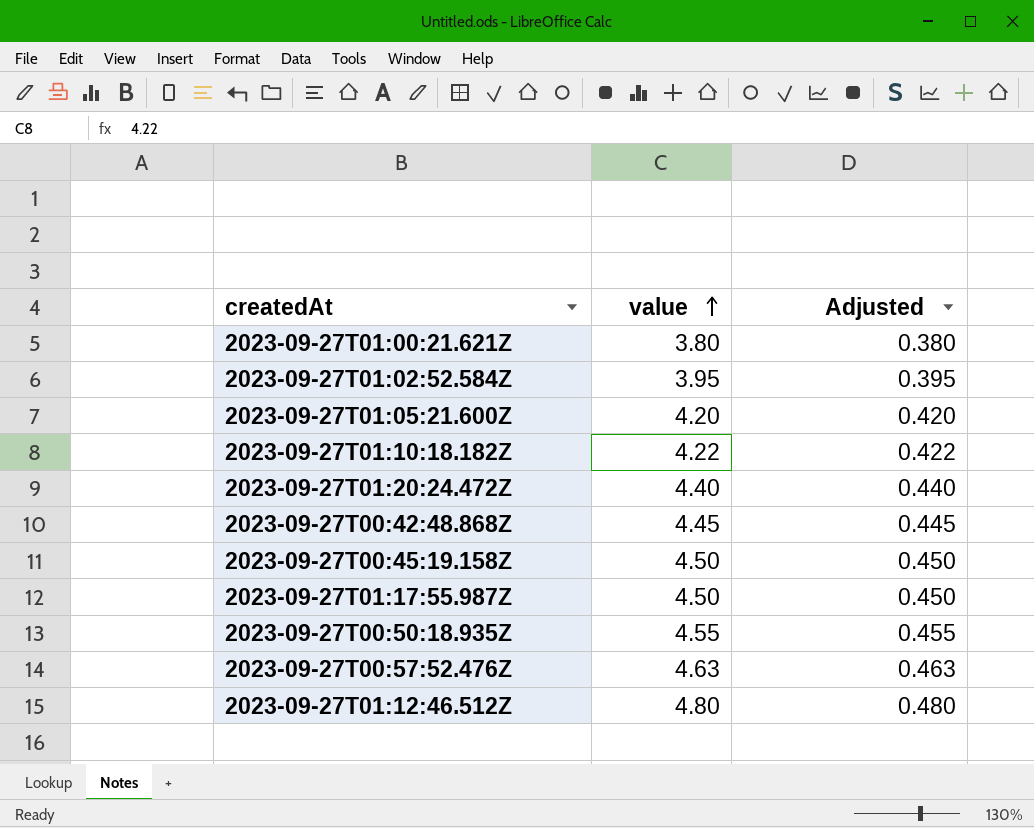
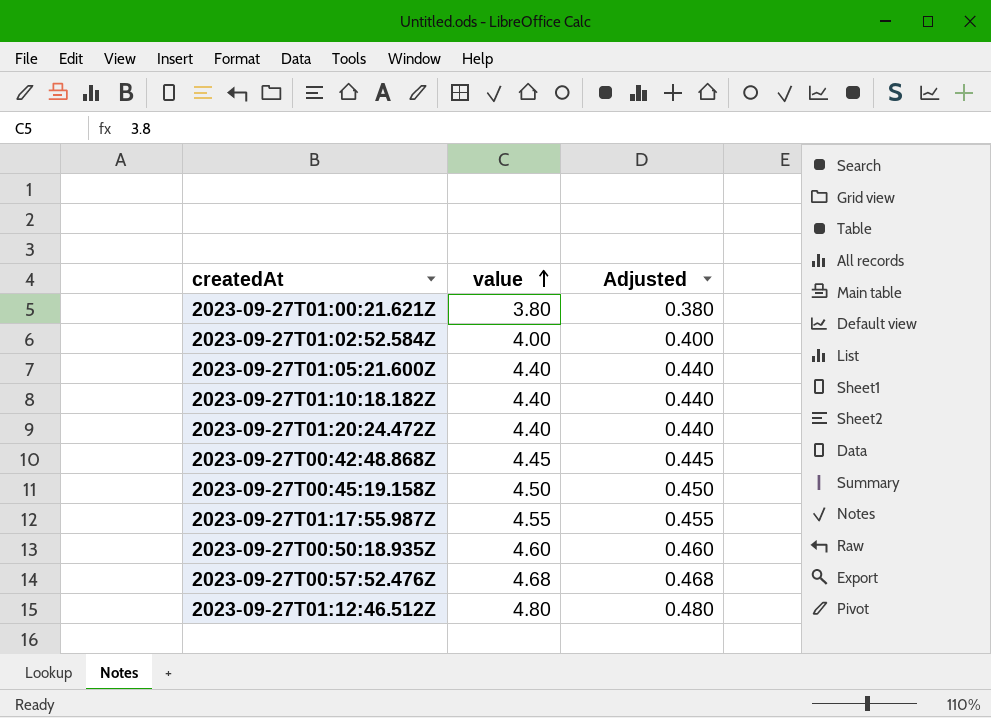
2023-09-27T01:02:52.584Z | value: 3.95 -> 4.00
2023-09-27T01:02:52.584Z | Adjusted: 0.395 -> 0.400
2023-09-27T01:05:21.600Z | value: 4.20 -> 4.40
2023-09-27T01:05:21.600Z | Adjusted: 0.420 -> 0.440
2023-09-27T01:10:18.182Z | value: 4.22 -> 4.40
2023-09-27T01:10:18.182Z | Adjusted: 0.422 -> 0.440
2023-09-27T01:17:55.987Z | value: 4.50 -> 4.55
2023-09-27T01:17:55.987Z | Adjusted: 0.450 -> 0.455
2023-09-27T00:50:18.935Z | value: 4.55 -> 4.60
2023-09-27T00:50:18.935Z | Adjusted: 0.455 -> 0.460
2023-09-27T00:57:52.476Z | value: 4.63 -> 4.68
2023-09-27T00:57:52.476Z | Adjusted: 0.463 -> 0.468

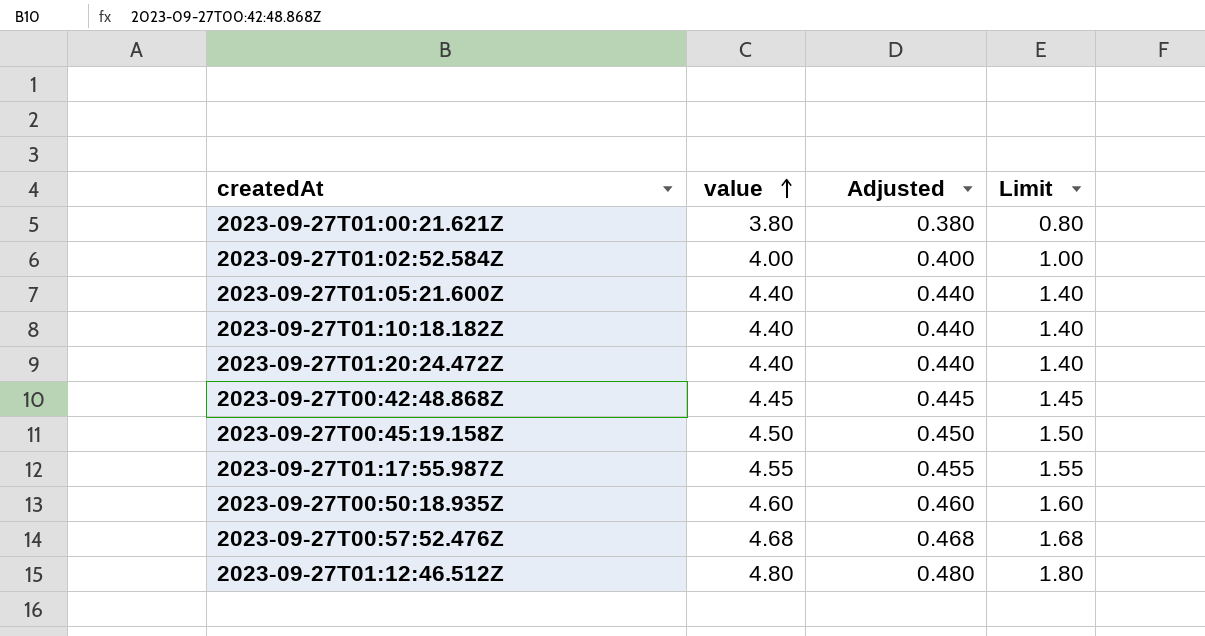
column Limit | formula: none -> [value] - 3

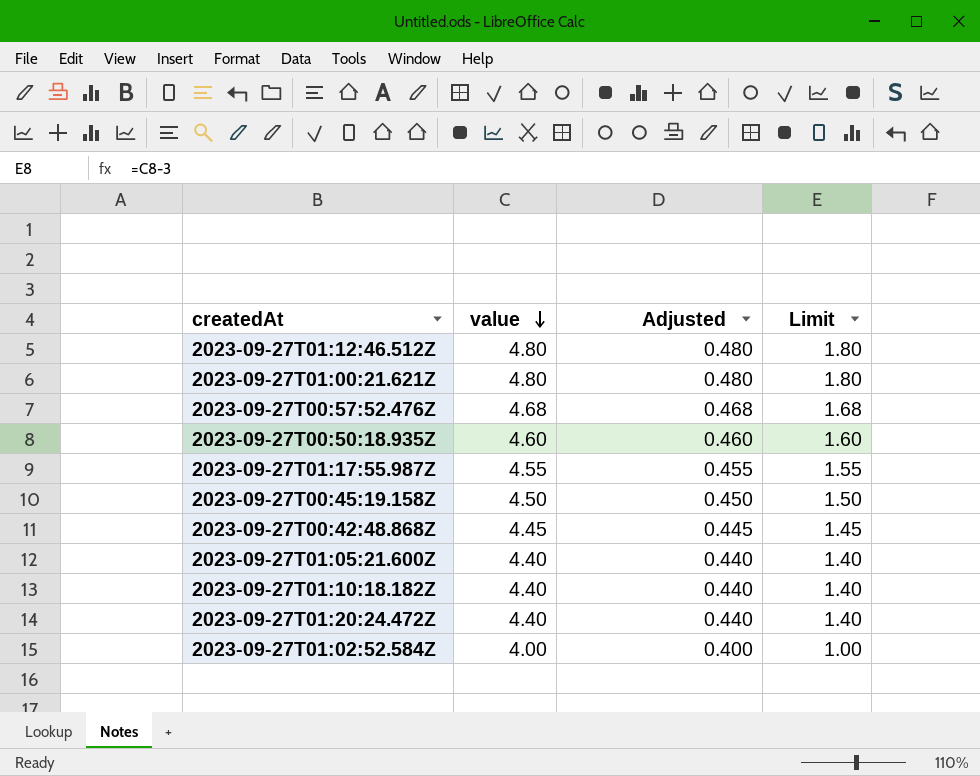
row order: value ascending -> value descending
2023-09-27T01:00:21.621Z | value: 3.80 -> 4.80
2023-09-27T01:00:21.621Z | Adjusted: 0.380 -> 0.480
2023-09-27T01:00:21.621Z | Limit: 0.80 -> 1.80

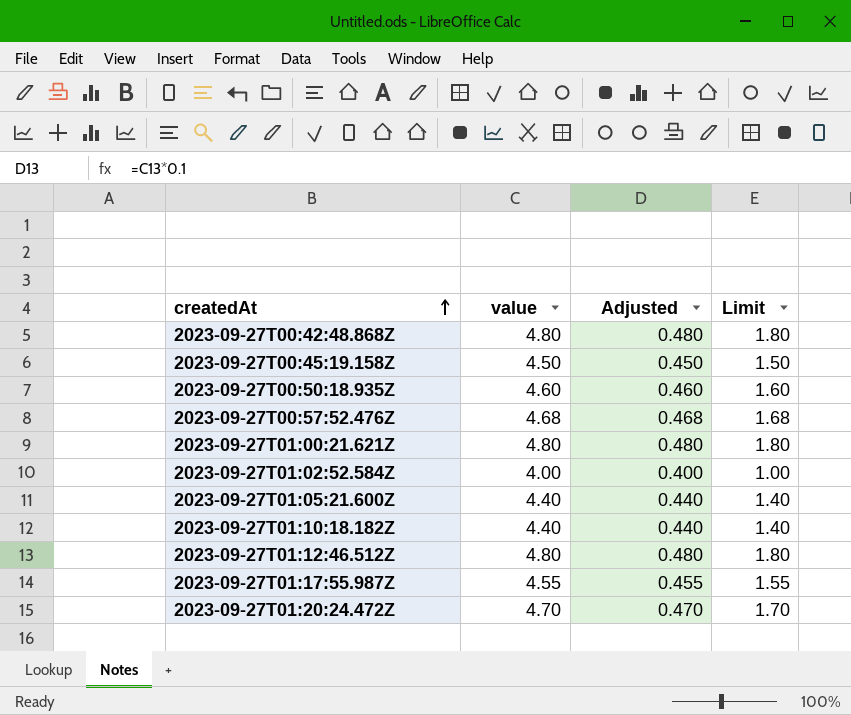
row order: value descending -> createdAt ascending
2023-09-27T00:42:48.868Z | value: 4.45 -> 4.80
2023-09-27T00:42:48.868Z | Adjusted: 0.445 -> 0.480
2023-09-27T00:42:48.868Z | Limit: 1.45 -> 1.80
2023-09-27T01:20:24.472Z | value: 4.40 -> 4.70
2023-09-27T01:20:24.472Z | Adjusted: 0.440 -> 0.470
2023-09-27T01:20:24.472Z | Limit: 1.40 -> 1.70

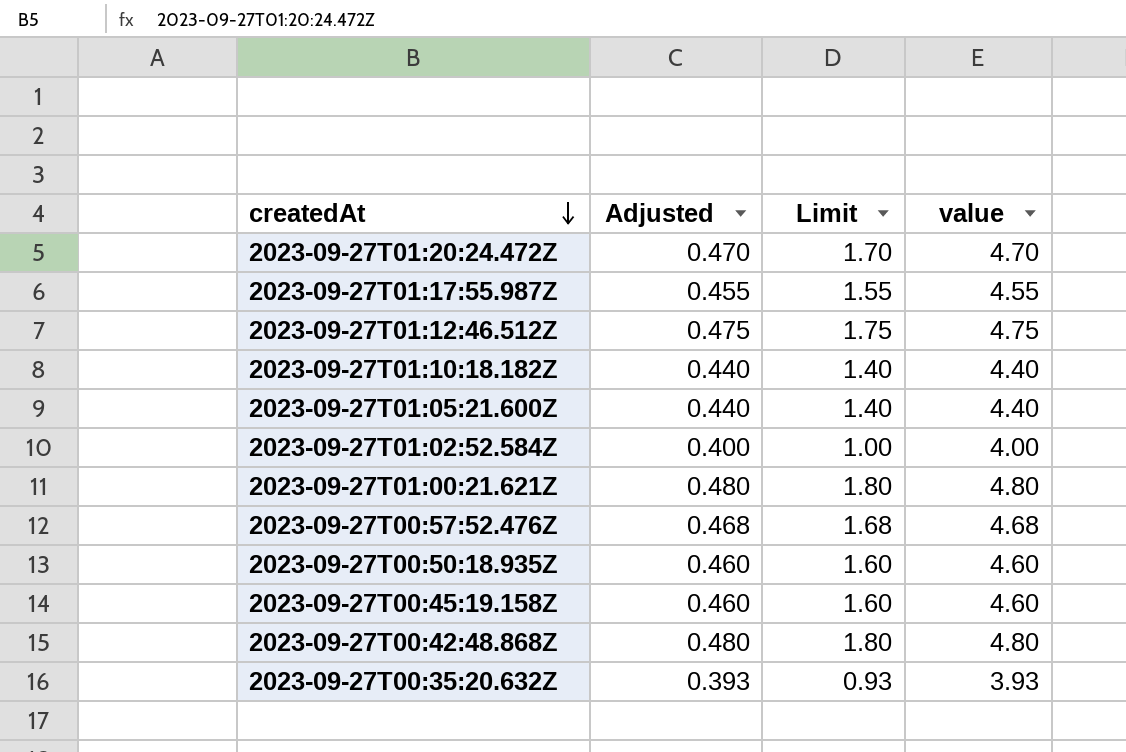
row order: createdAt ascending -> createdAt descending
column value | position: 2 -> 4
2023-09-27T01:12:46.512Z | Adjusted: 0.480 -> 0.475
2023-09-27T01:12:46.512Z | Limit: 1.80 -> 1.75
2023-09-27T01:12:46.512Z | value: 4.80 -> 4.75
2023-09-27T00:45:19.158Z | Adjusted: 0.450 -> 0.460
2023-09-27T00:45:19.158Z | Limit: 1.50 -> 1.60
2023-09-27T00:45:19.158Z | value: 4.50 -> 4.60
row 2023-09-27T00:35:20.632Z: none -> 0.393 | 0.93 | 3.93

